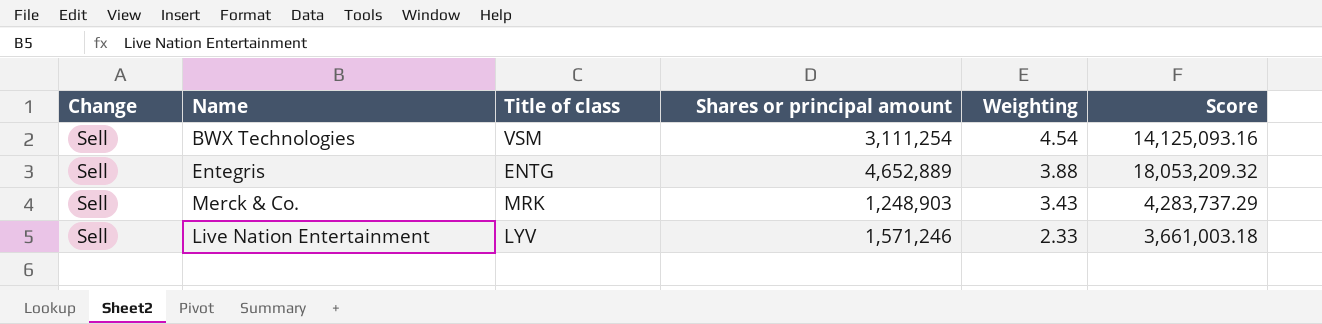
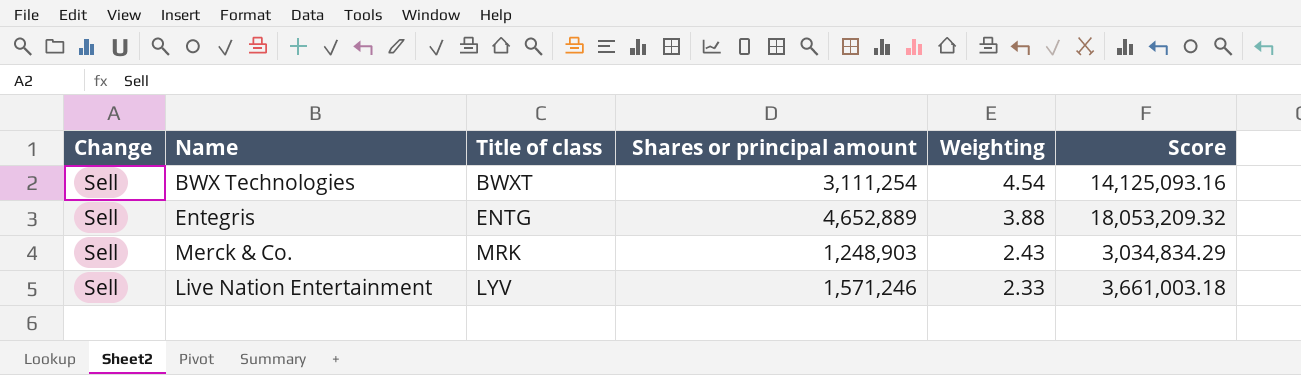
BWX Technologies | Title of class: VSM -> BWXT
Merck & Co. | Weighting: 3.43 -> 2.43
Merck & Co. | Score: 4,283,737.29 -> 3,034,834.29

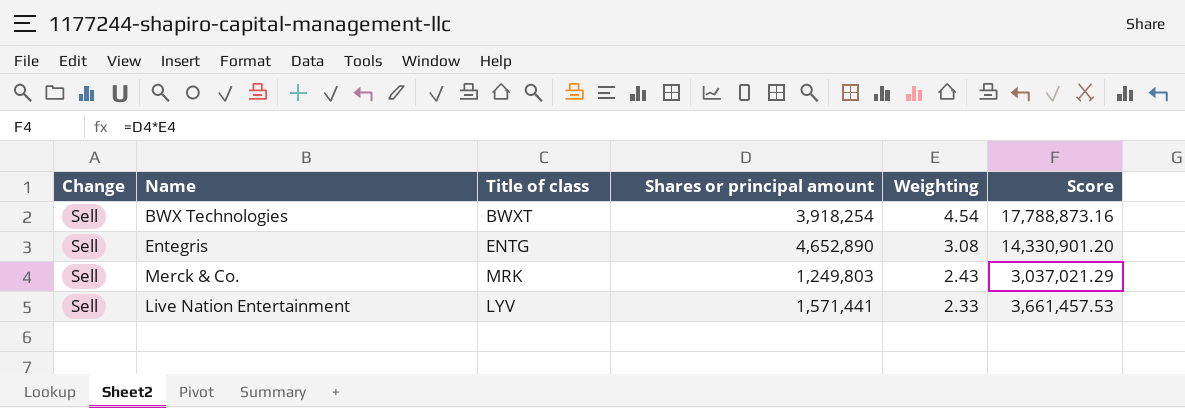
BWX Technologies | Shares or principal amount: 3,111,254 -> 3,918,254
BWX Technologies | Score: 14,125,093.16 -> 17,788,873.16
Entegris | Shares or principal amount: 4,652,889 -> 4,652,890
Entegris | Weighting: 3.88 -> 3.08
Entegris | Score: 18,053,209.32 -> 14,330,901.20
Merck & Co. | Shares or principal amount: 1,248,903 -> 1,249,803
Merck & Co. | Score: 3,034,834.29 -> 3,037,021.29
Live Nation Entertainment | Shares or principal amount: 1,571,246 -> 1,571,441
Live Nation Entertainment | Score: 3,661,003.18 -> 3,661,457.53

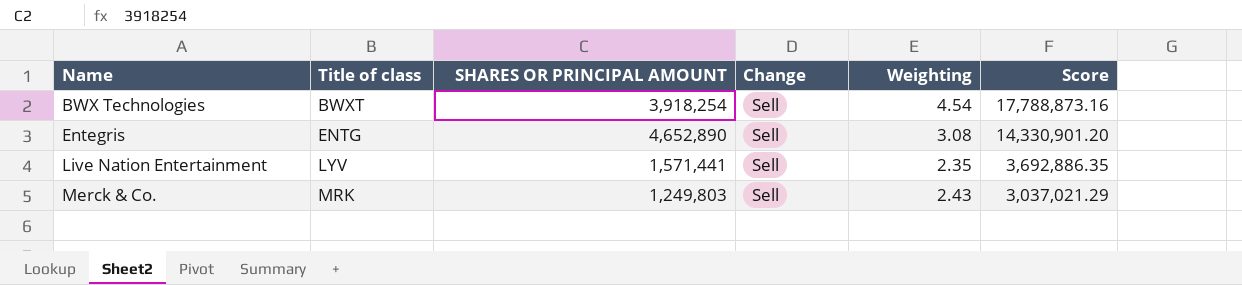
row order: Weighting descending -> Name ascending
column name: Shares or principal amount -> SHARES OR PRINCIPAL AMOUNT
column Change | position: 1 -> 4
Live Nation Entertainment | Weighting: 2.33 -> 2.35
Live Nation Entertainment | Score: 3,661,457.53 -> 3,692,886.35

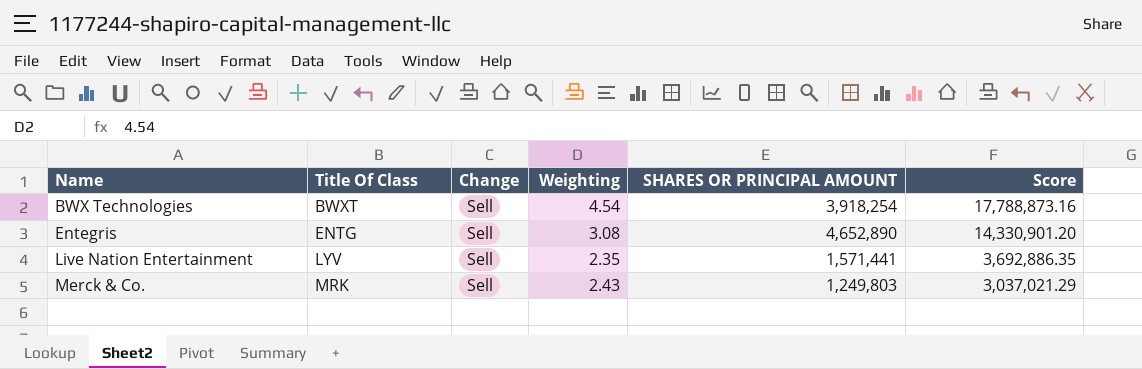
column name: Title of class -> Title Of Class
column SHARES OR PRINCIPAL AMOUNT | position: 3 -> 5

